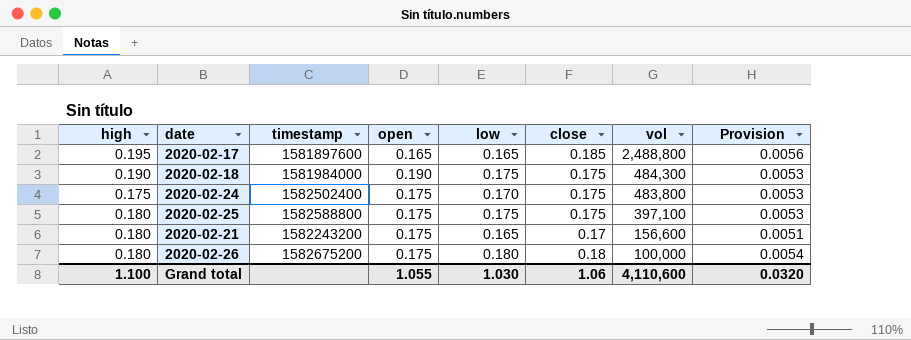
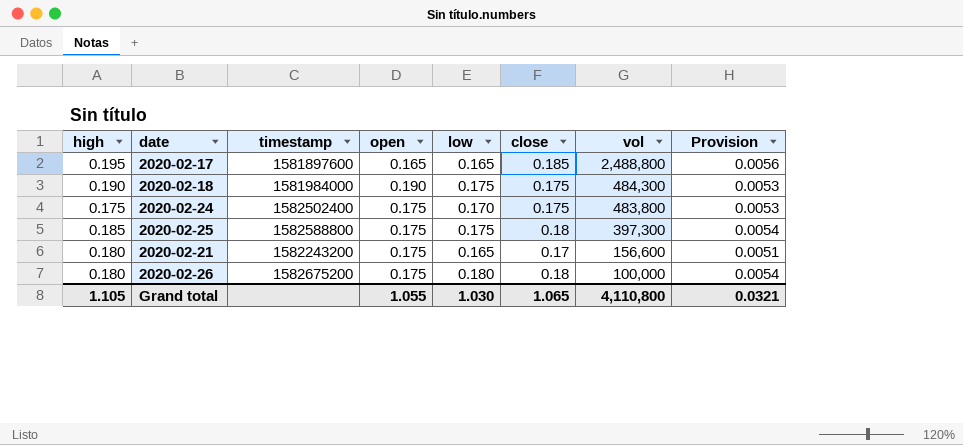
2020-02-25 | high: 0.180 -> 0.185
2020-02-25 | close: 0.175 -> 0.18
2020-02-25 | vol: 397,100 -> 397,300
2020-02-25 | Provision: 0.0053 -> 0.0054
Grand total | high: 1.100 -> 1.105
Grand total | close: 1.06 -> 1.065
Grand total | vol: 4,110,600 -> 4,110,800
Grand total | Provision: 0.0320 -> 0.0321

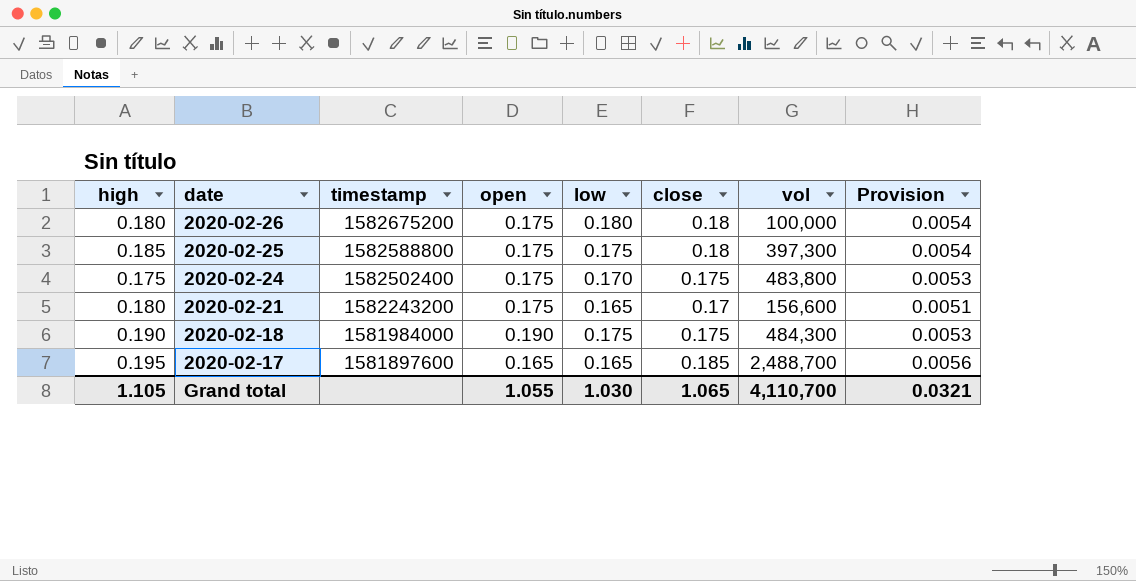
row order: vol descending -> date descending
2020-02-17 | vol: 2,488,800 -> 2,488,700
Grand total | vol: 4,110,800 -> 4,110,700

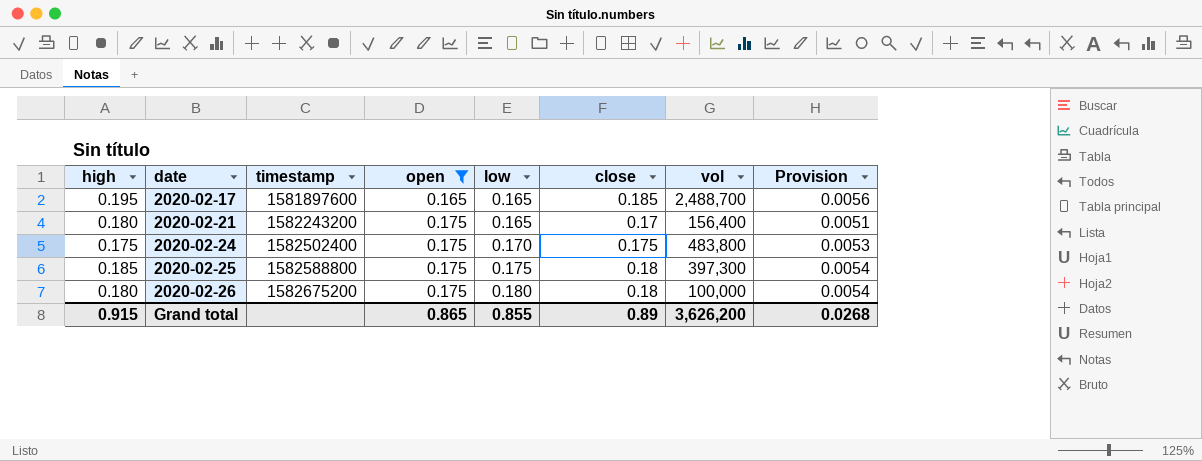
filter: none -> open != 0.190
row order: date descending -> date ascending
2020-02-21 | vol: 156,600 -> 156,400
Grand total | high: 1.105 -> 0.915
Grand total | open: 1.055 -> 0.865
Grand total | low: 1.030 -> 0.855
Grand total | close: 1.065 -> 0.89
Grand total | vol: 4,110,700 -> 3,626,200
Grand total | Provision: 0.0321 -> 0.0268

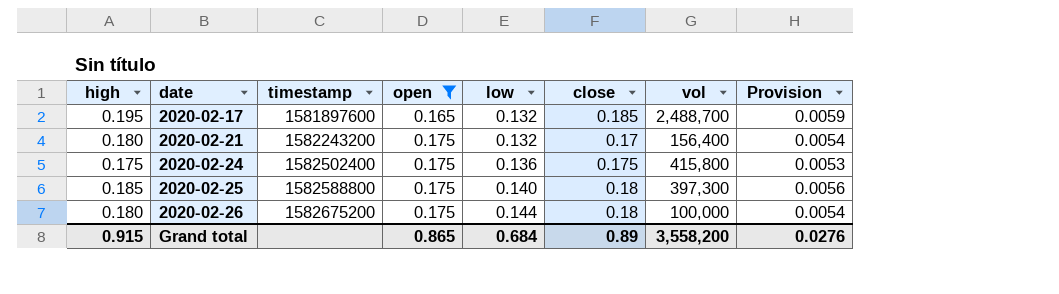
column Provision | formula: [close] * 0.03 -> [high] * 0.03
2020-02-17 | low: 0.165 -> 0.132
2020-02-21 | low: 0.165 -> 0.132
2020-02-24 | low: 0.170 -> 0.136
2020-02-24 | vol: 483,800 -> 415,800
2020-02-25 | low: 0.175 -> 0.140
2020-02-26 | low: 0.180 -> 0.144
Grand total | low: 0.855 -> 0.684
Grand total | vol: 3,626,200 -> 3,558,200
Grand total | Provision: 0.0268 -> 0.0276

